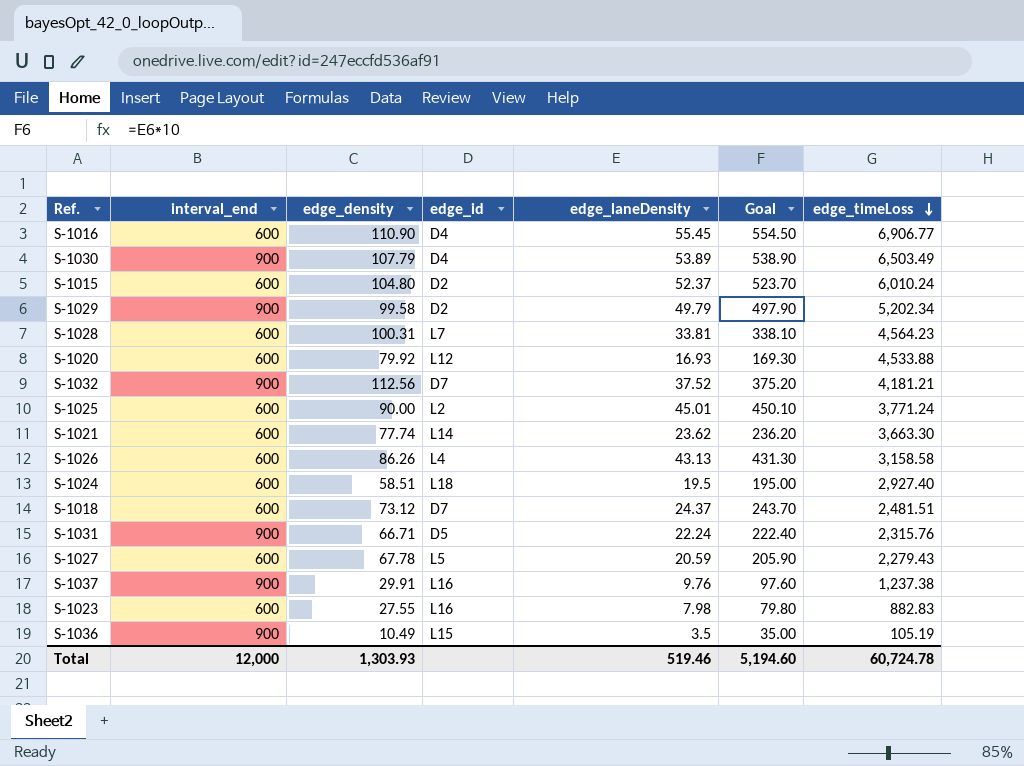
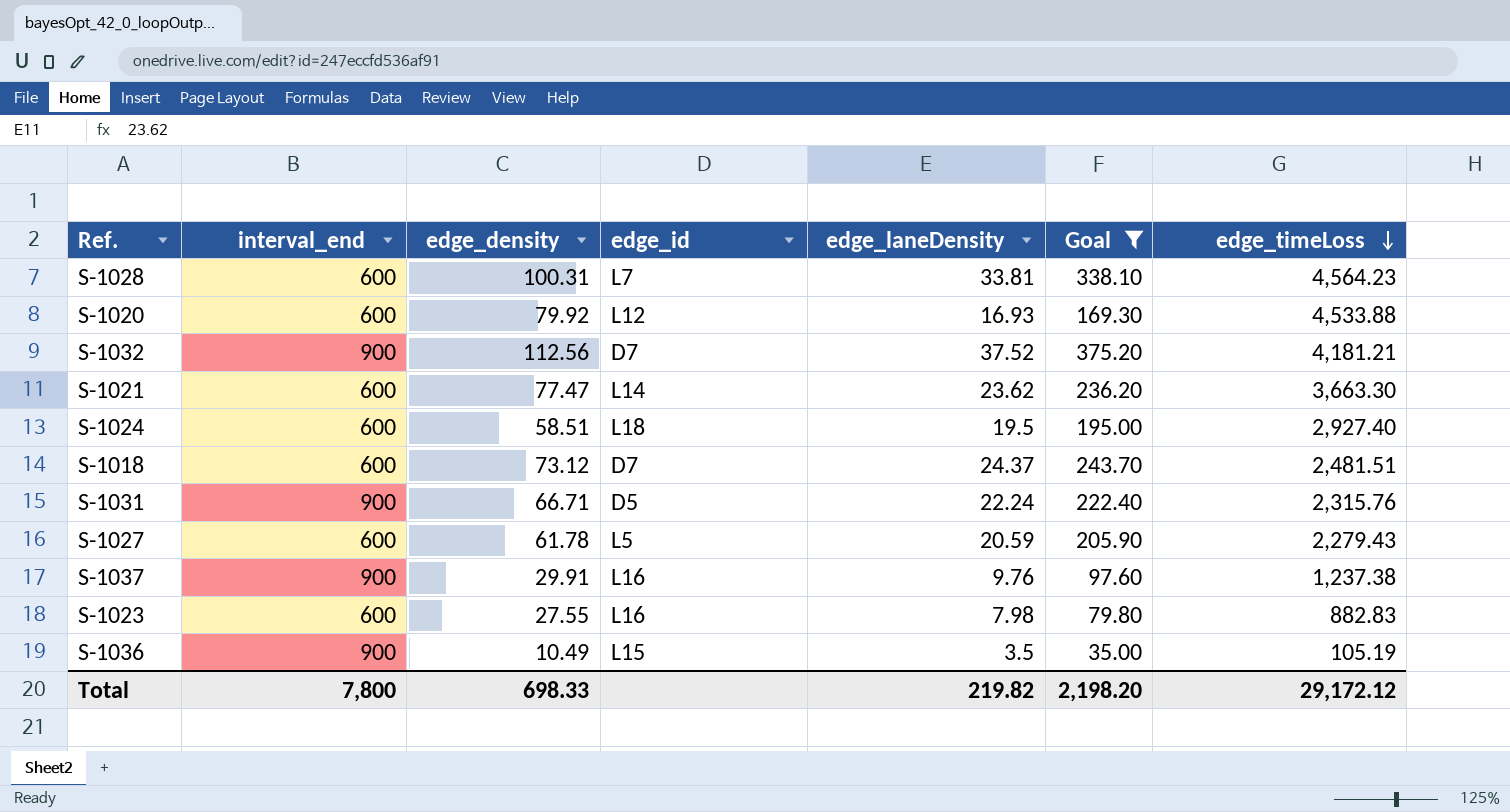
filter: none -> Goal <= 375.20
S-1021 | edge_density: 77.74 -> 77.47
S-1027 | edge_density: 67.78 -> 61.78
Total | interval_end: 12,000 -> 7,800
Total | edge_density: 1,303.93 -> 698.33
Total | edge_laneDensity: 519.46 -> 219.82
Total | Goal: 5,194.60 -> 2,198.20
Total | edge_timeLoss: 60,724.78 -> 29,172.12

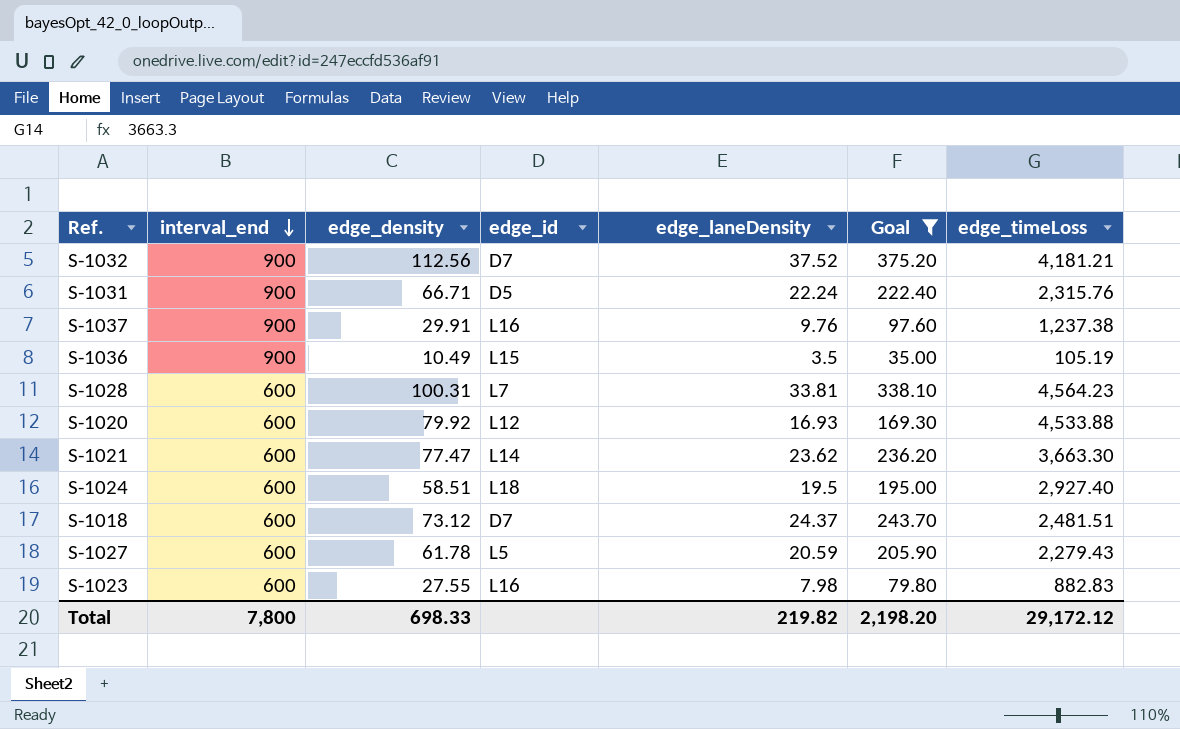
row order: edge_timeLoss descending -> interval_end descending

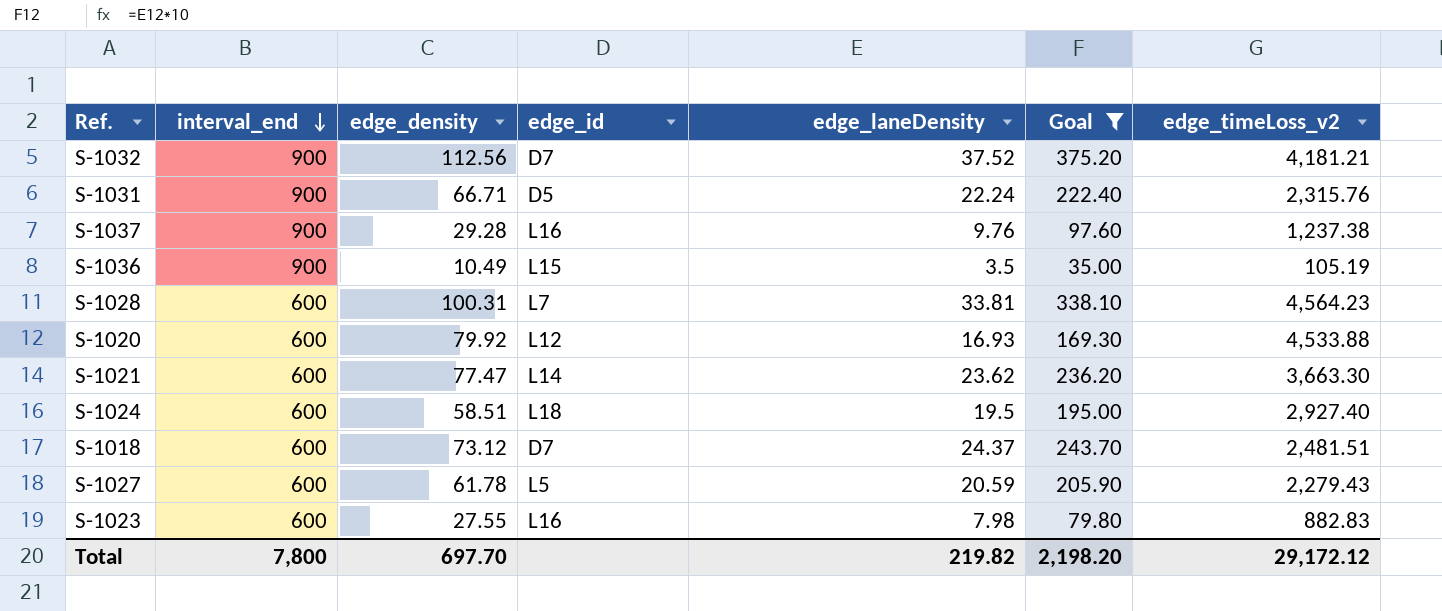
column name: edge_timeLoss -> edge_timeLoss_v2
S-1037 | edge_density: 29.91 -> 29.28
Total | edge_density: 698.33 -> 697.70

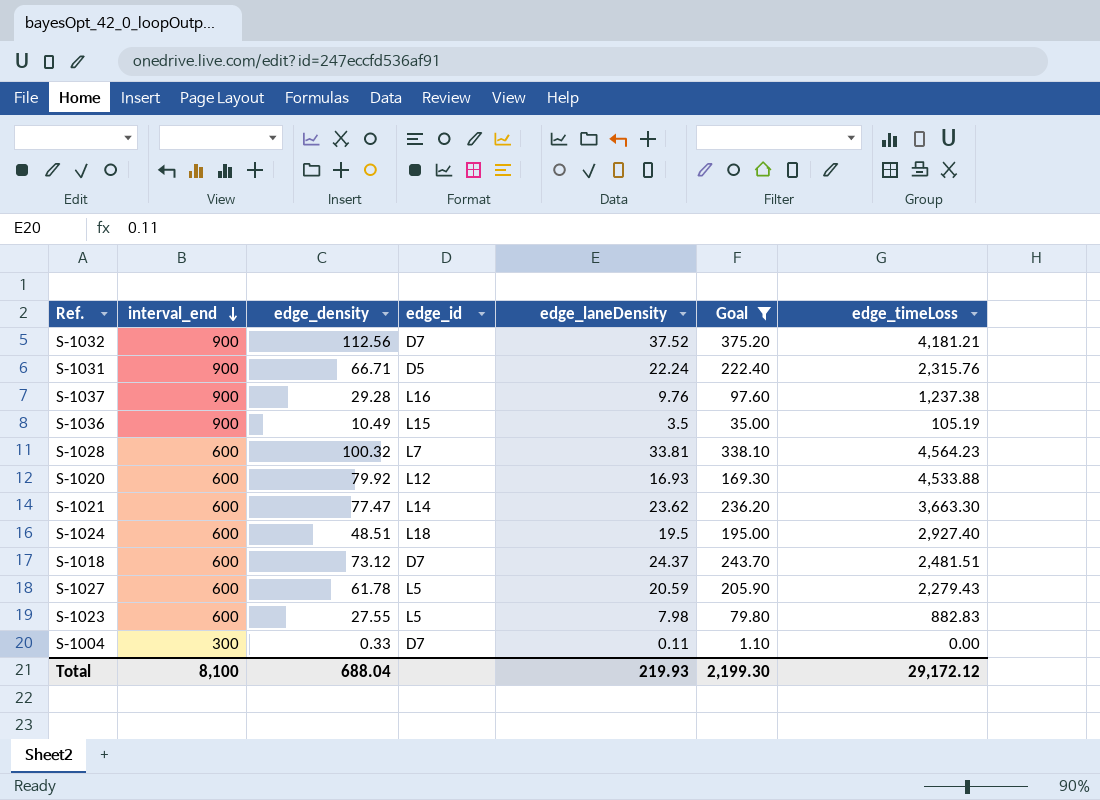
column name: edge_timeLoss_v2 -> edge_timeLoss
S-1028 | edge_density: 100.31 -> 100.32
S-1024 | edge_density: 58.51 -> 48.51
S-1023 | edge_id: L16 -> L5
row S-1004: none -> 300 | 0.33 | D7 | 0.11 | 1.10 | 0.00
Total | interval_end: 7,800 -> 8,100
Total | edge_density: 697.70 -> 688.04
Total | edge_laneDensity: 219.82 -> 219.93
Total | Goal: 2,198.20 -> 2,199.30

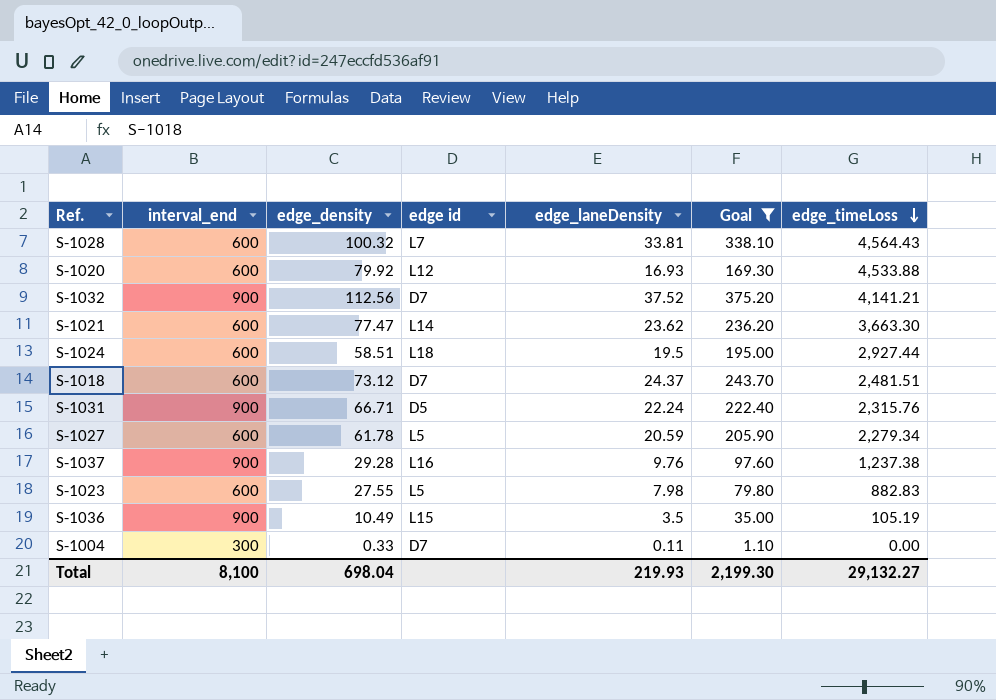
row order: interval_end descending -> edge_timeLoss descending
column name: edge_id -> edge id
S-1028 | edge_timeLoss: 4,564.23 -> 4,564.43
S-1032 | edge_timeLoss: 4,181.21 -> 4,141.21
S-1024 | edge_density: 48.51 -> 58.51
S-1024 | edge_timeLoss: 2,927.40 -> 2,927.44
S-1027 | edge_timeLoss: 2,279.43 -> 2,279.34
Total | edge_density: 688.04 -> 698.04
Total | edge_timeLoss: 29,172.12 -> 29,132.27

